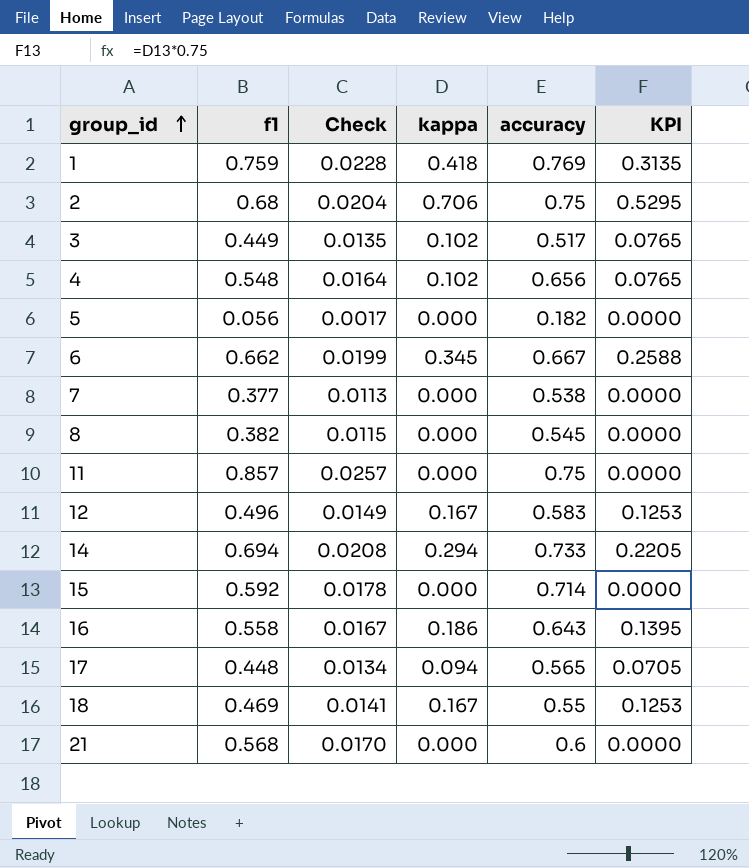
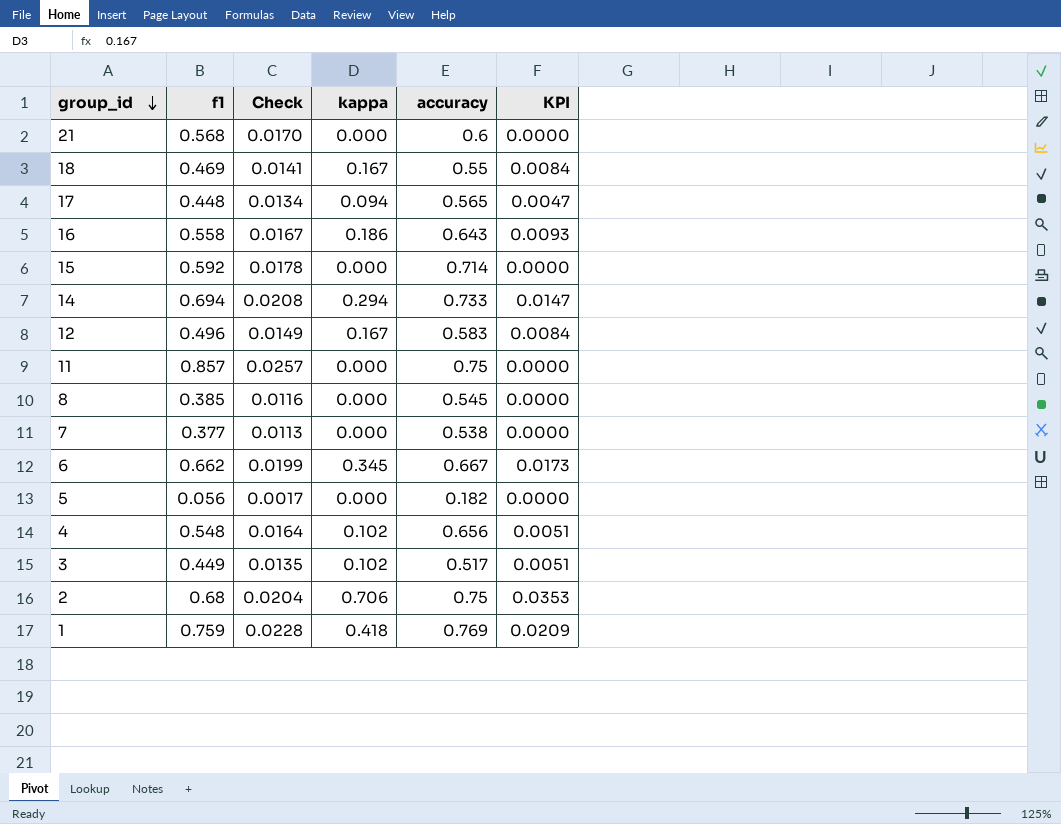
row order: group_id ascending -> group_id descending
column KPI | formula: [kappa] * 0.75 -> [kappa] * 0.05
8 | f1: 0.382 -> 0.385
8 | Check: 0.0115 -> 0.0116

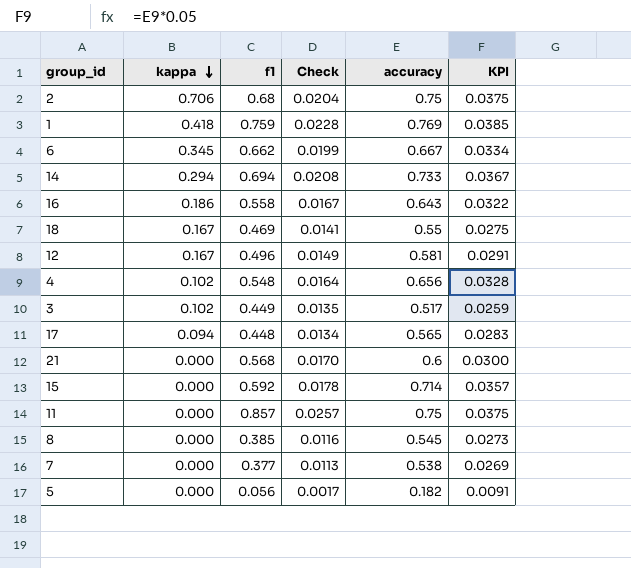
row order: group_id descending -> kappa descending
column kappa | position: 4 -> 2
column KPI | formula: [kappa] * 0.05 -> [accuracy] * 0.05
12 | accuracy: 0.583 -> 0.581

